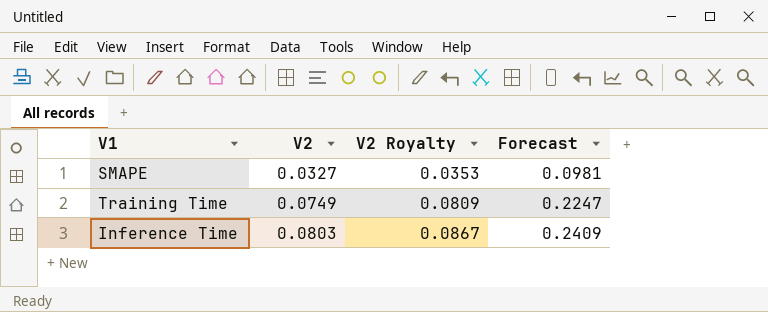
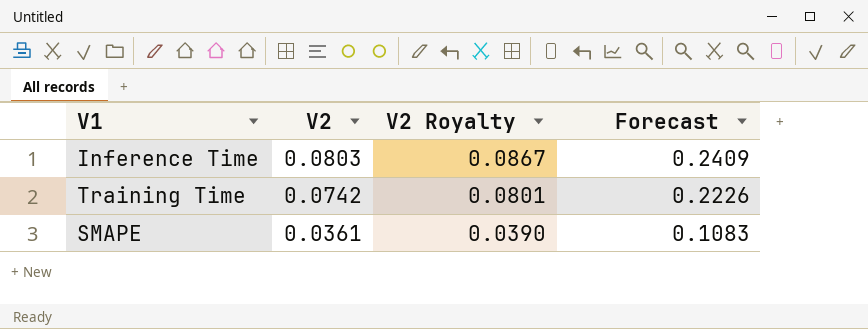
row order: V2 ascending -> V2 descending
Training Time | V2: 0.0749 -> 0.0742
Training Time | V2 Royalty: 0.0809 -> 0.0801
Training Time | Forecast: 0.2247 -> 0.2226
SMAPE | V2: 0.0327 -> 0.0361
SMAPE | V2 Royalty: 0.0353 -> 0.0390
SMAPE | Forecast: 0.0981 -> 0.1083

